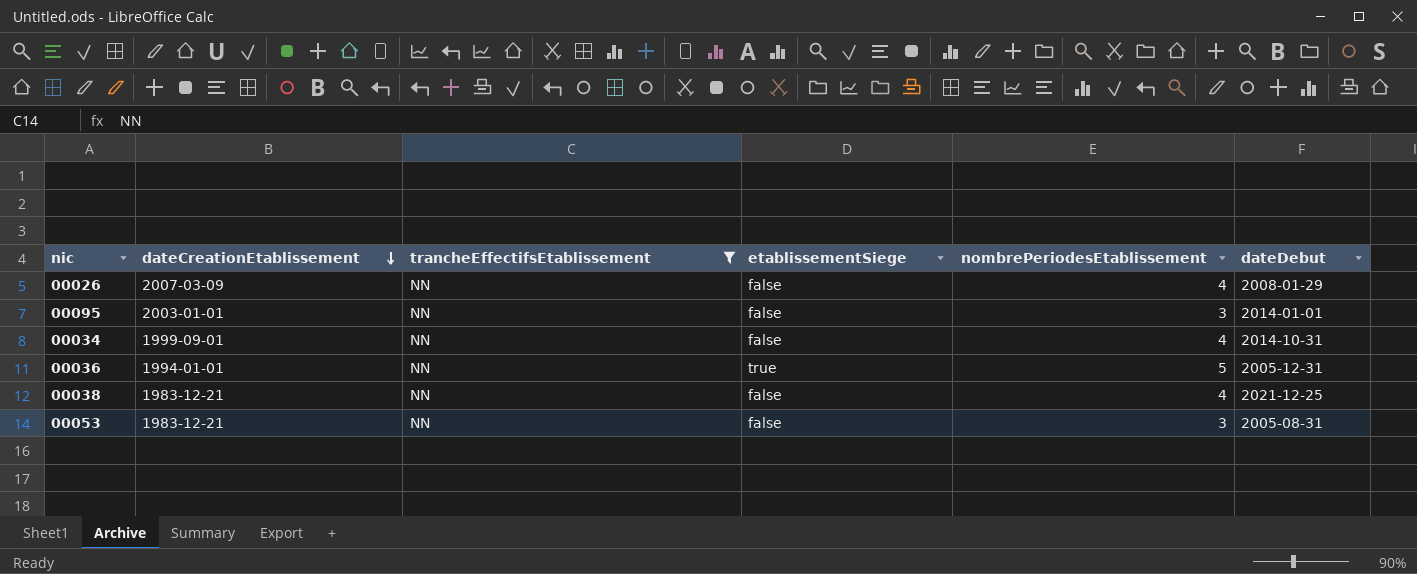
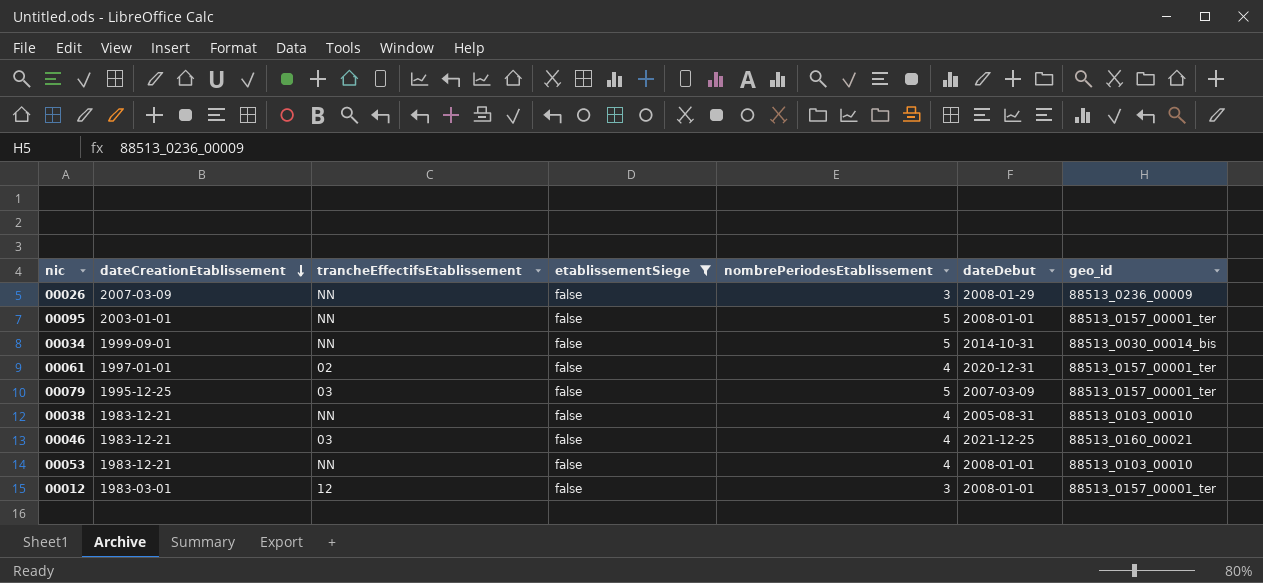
filter: trancheEffectifsEtablissement = NN -> etablissementSiege = false
column geo_id | position: none -> 7
00026 | nombrePeriodesEtablissement: 4 -> 3
00095 | nombrePeriodesEtablissement: 3 -> 5
00095 | dateDebut: 2014-01-01 -> 2008-01-01
00034 | nombrePeriodesEtablissement: 4 -> 5
00038 | dateDebut: 2021-12-25 -> 2005-08-31
00053 | nombrePeriodesEtablissement: 3 -> 4
00053 | dateDebut: 2005-08-31 -> 2008-01-01

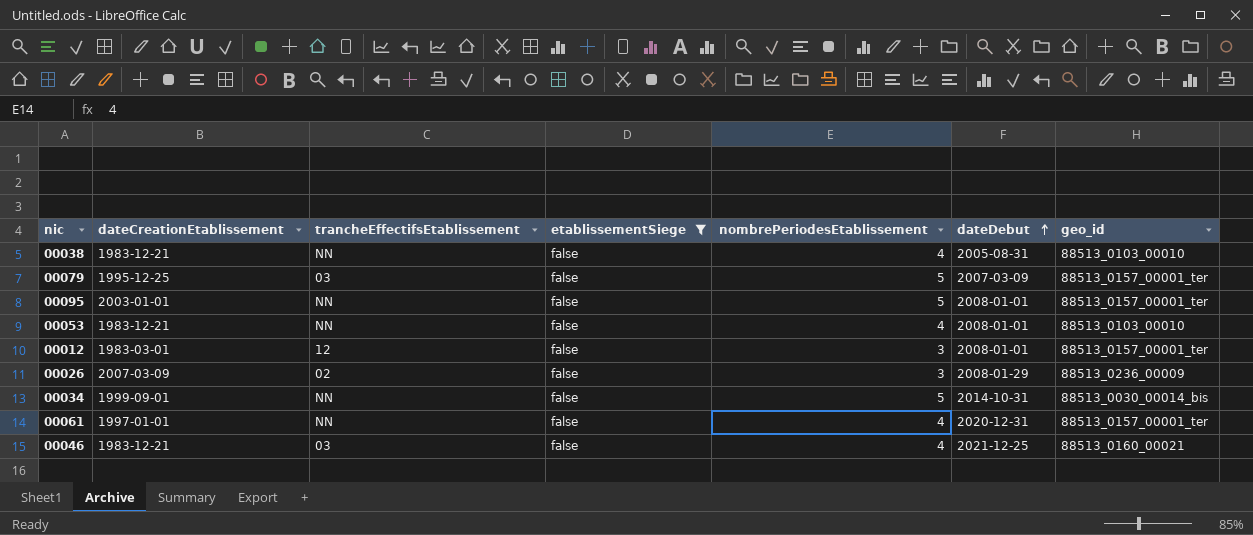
row order: dateCreationEtablissement descending -> dateDebut ascending
00026 | trancheEffectifsEtablissement: NN -> 02
00061 | trancheEffectifsEtablissement: 02 -> NN

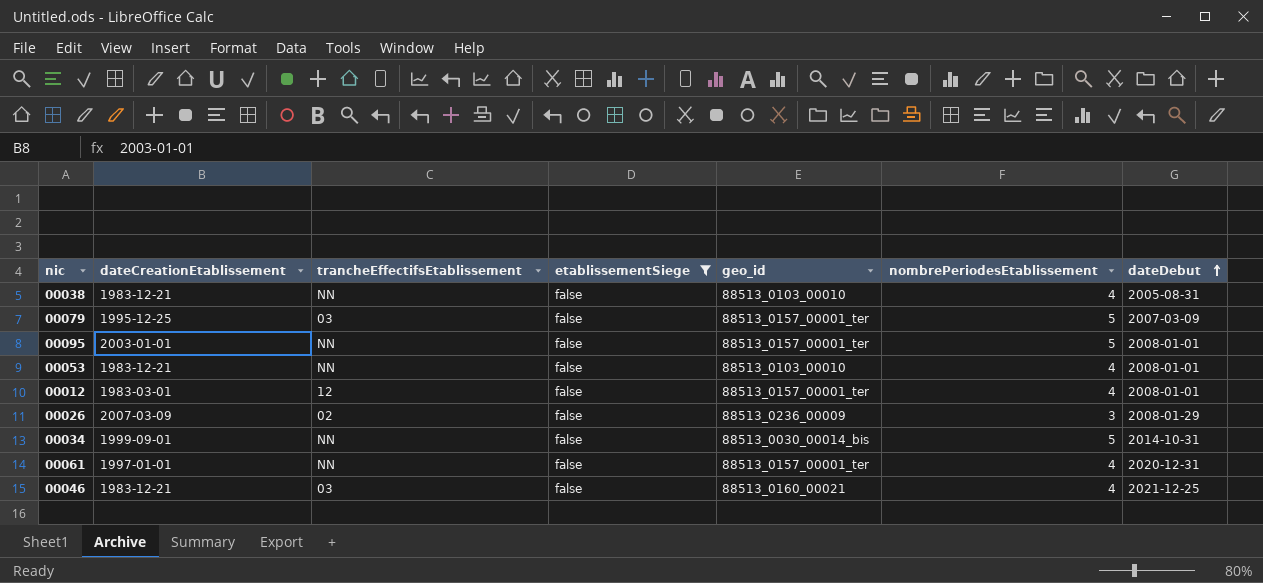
column geo_id | position: 7 -> 5
00012 | nombrePeriodesEtablissement: 3 -> 4

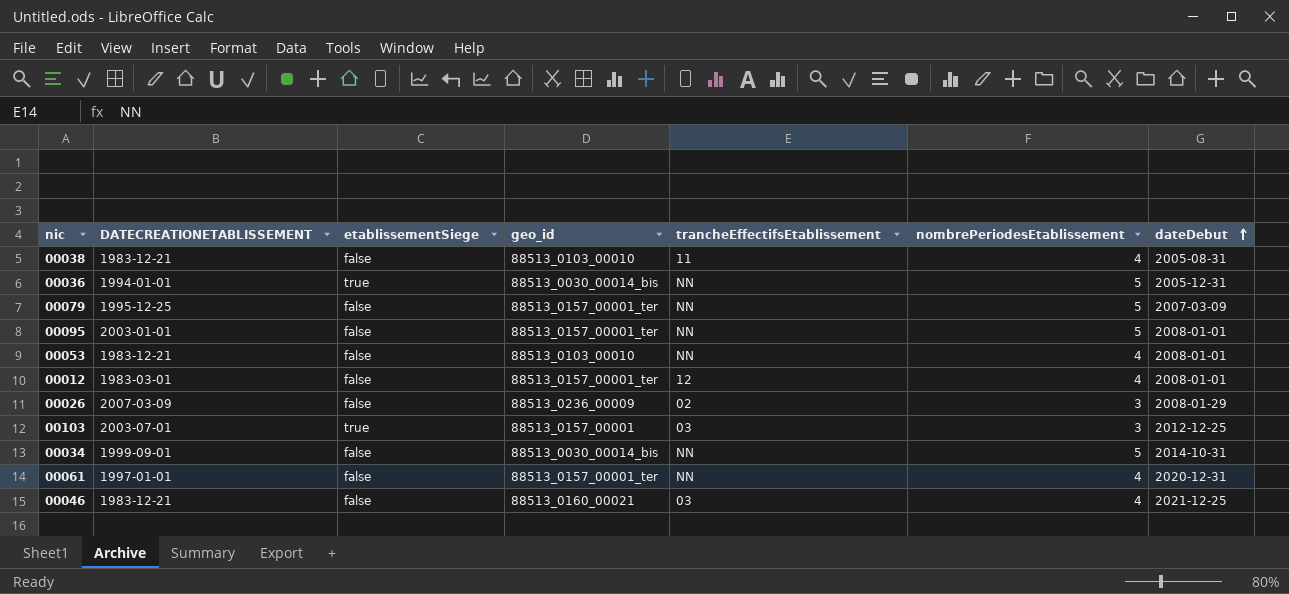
filter: etablissementSiege = false -> none
column name: dateCreationEtablissement -> DATECREATIONETABLISSEMENT
column trancheEffectifsEtablissement | position: 3 -> 5
00038 | trancheEffectifsEtablissement: NN -> 11
00079 | trancheEffectifsEtablissement: 03 -> NN

